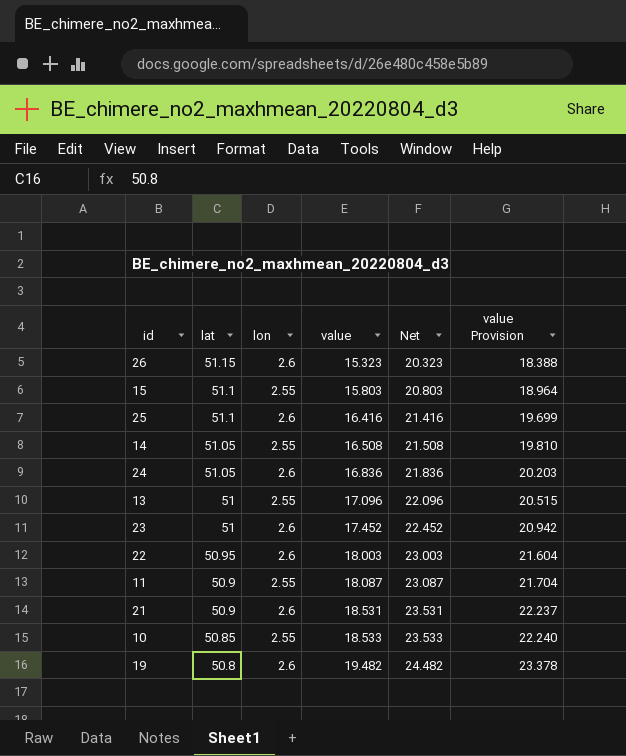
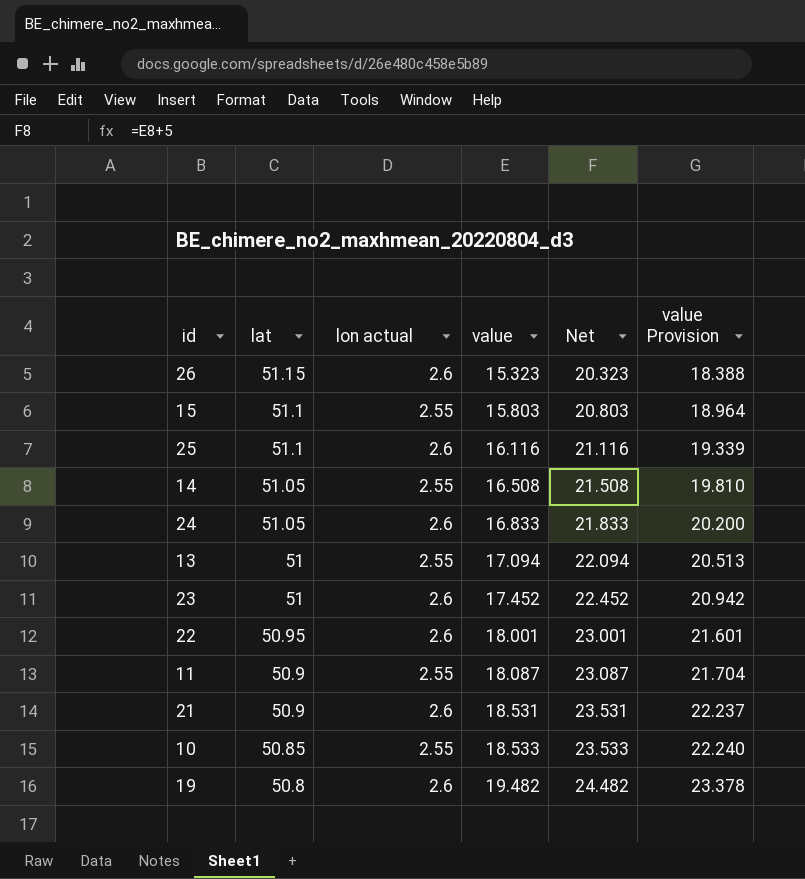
column name: lon -> lon actual
25 | value: 16.416 -> 16.116
25 | Net: 21.416 -> 21.116
25 | value Provision: 19.699 -> 19.339
24 | value: 16.836 -> 16.833
24 | Net: 21.836 -> 21.833
24 | value Provision: 20.203 -> 20.200
13 | value: 17.096 -> 17.094
13 | Net: 22.096 -> 22.094
13 | value Provision: 20.515 -> 20.513
22 | value: 18.003 -> 18.001
22 | Net: 23.003 -> 23.001
22 | value Provision: 21.604 -> 21.601

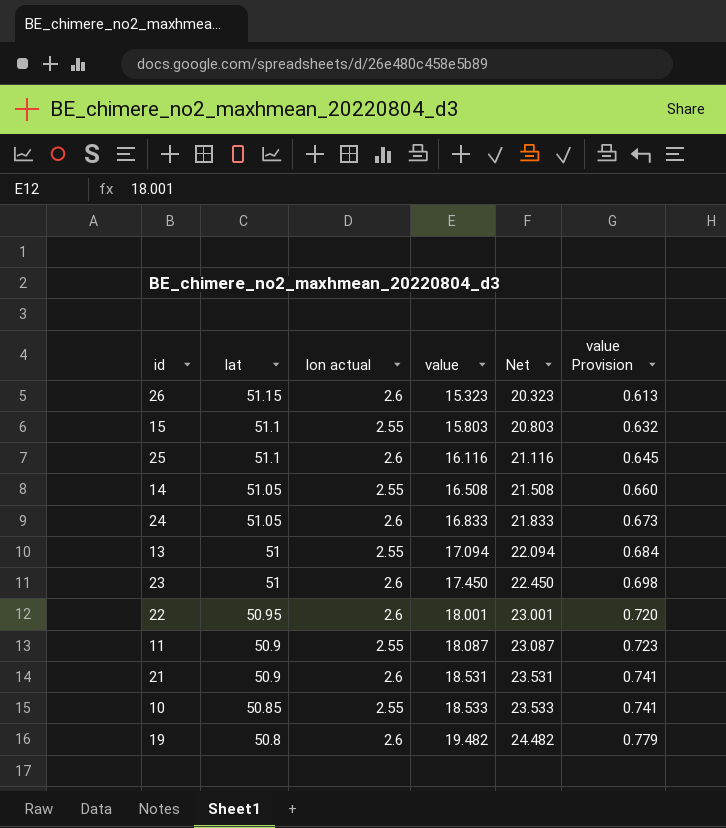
column value Provision | formula: [value] * 1.2 -> [value] * 0.04
23 | value: 17.452 -> 17.450
23 | Net: 22.452 -> 22.450

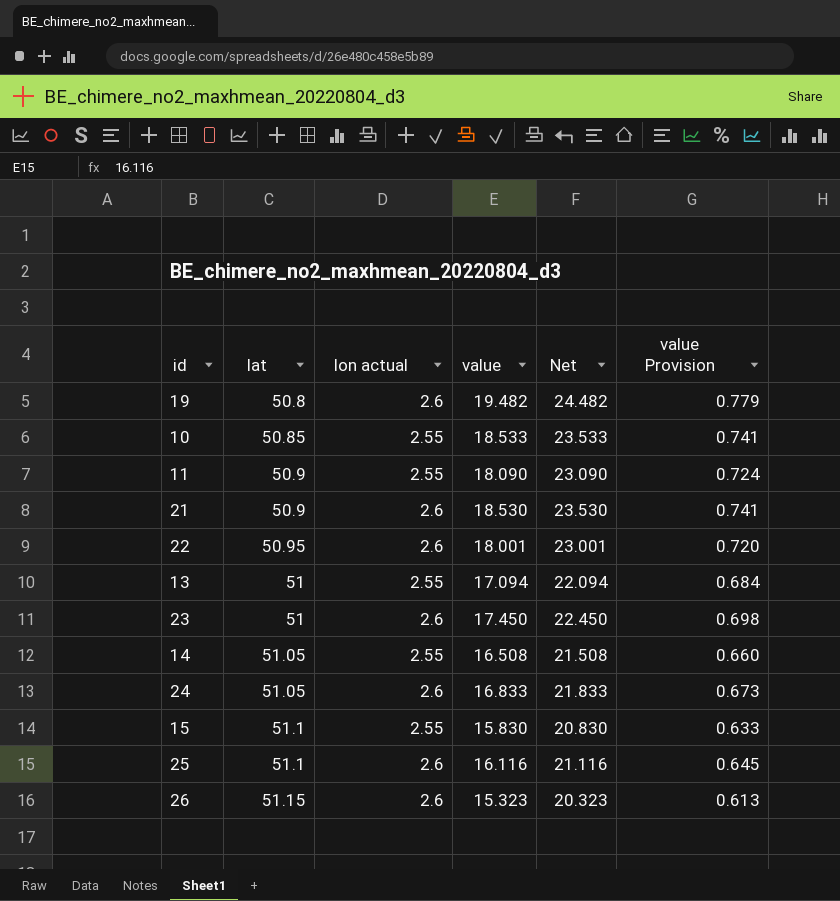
row order: lat descending -> lat ascending
11 | value: 18.087 -> 18.090
11 | Net: 23.087 -> 23.090
11 | value Provision: 0.723 -> 0.724
21 | value: 18.531 -> 18.530
21 | Net: 23.531 -> 23.530
15 | value: 15.803 -> 15.830
15 | Net: 20.803 -> 20.830
15 | value Provision: 0.632 -> 0.633

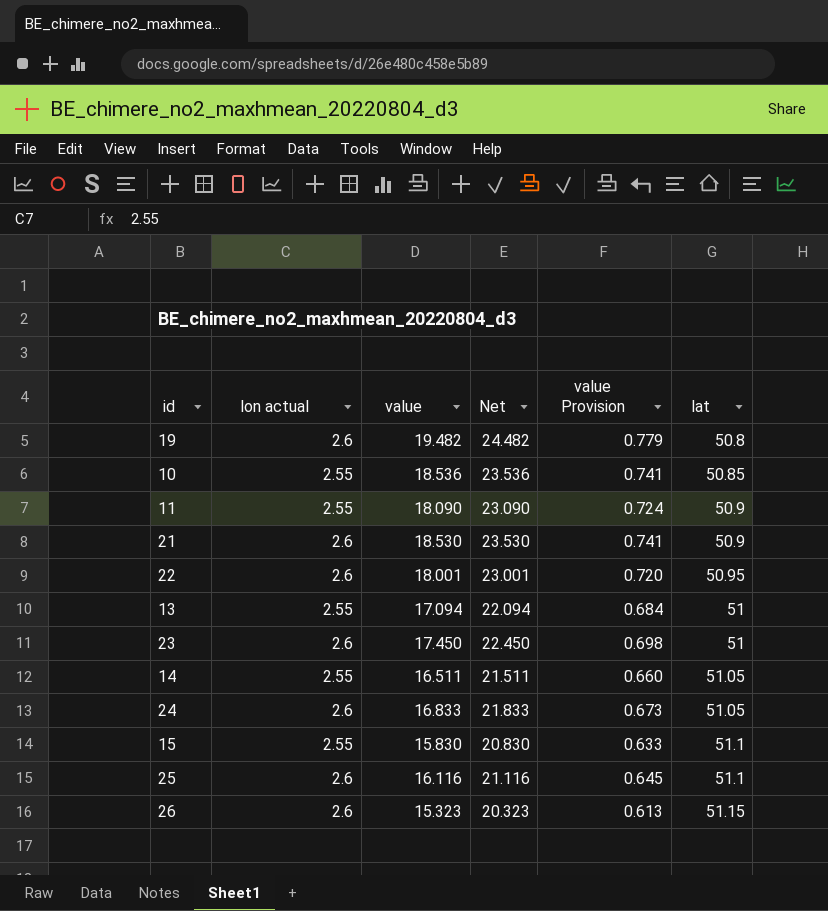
column lat | position: 2 -> 6
10 | value: 18.533 -> 18.536
10 | Net: 23.533 -> 23.536
14 | value: 16.508 -> 16.511
14 | Net: 21.508 -> 21.511

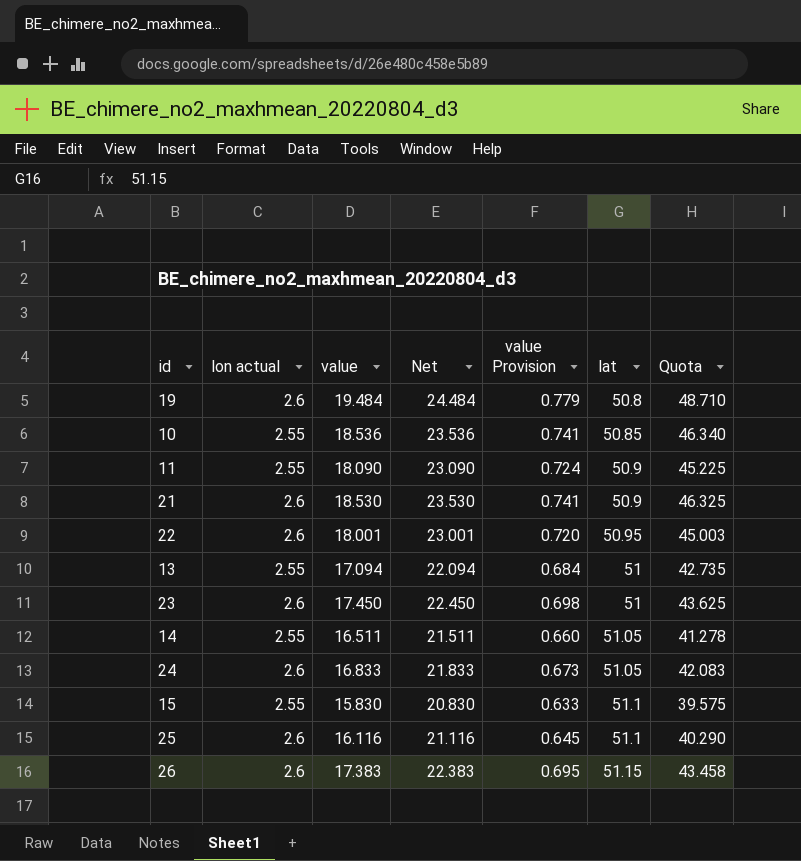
column Quota | formula: none -> [value] * 2.5
19 | value: 19.482 -> 19.484
19 | Net: 24.482 -> 24.484
26 | value: 15.323 -> 17.383
26 | Net: 20.323 -> 22.383
26 | value Provision: 0.613 -> 0.695

